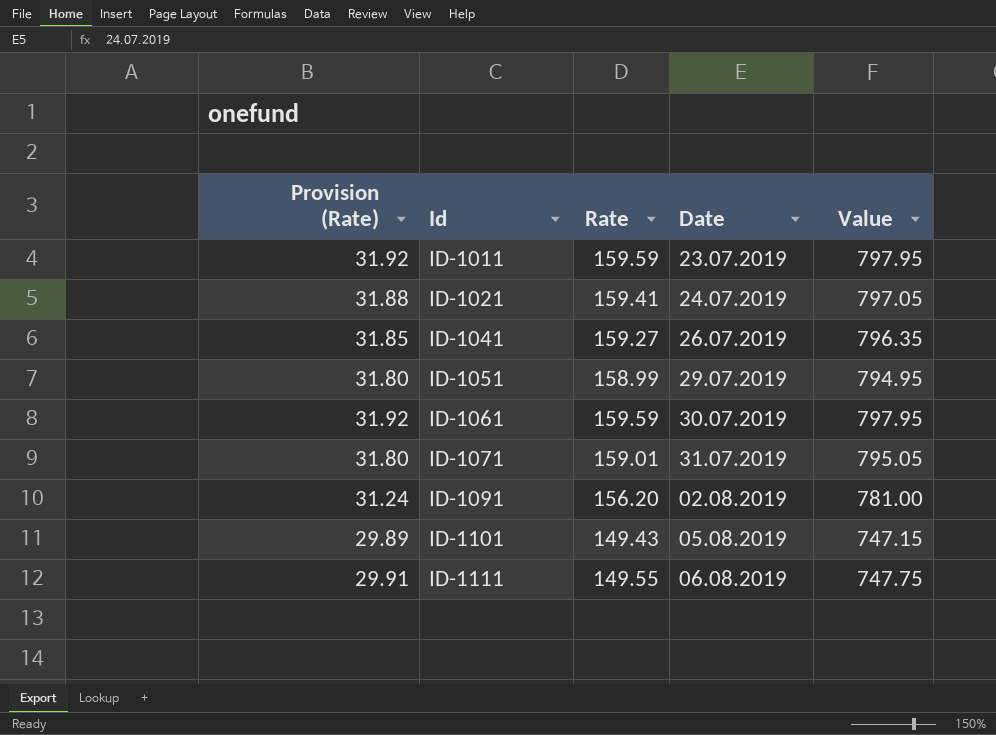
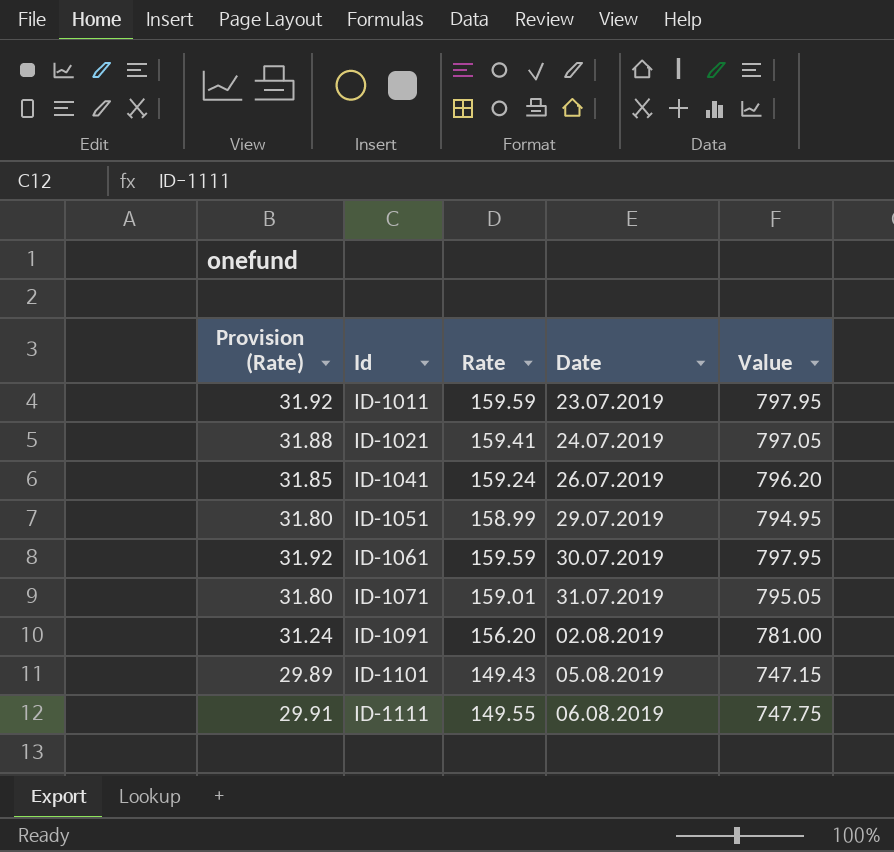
ID-1041 | Rate: 159.27 -> 159.24
ID-1041 | Value: 796.35 -> 796.20

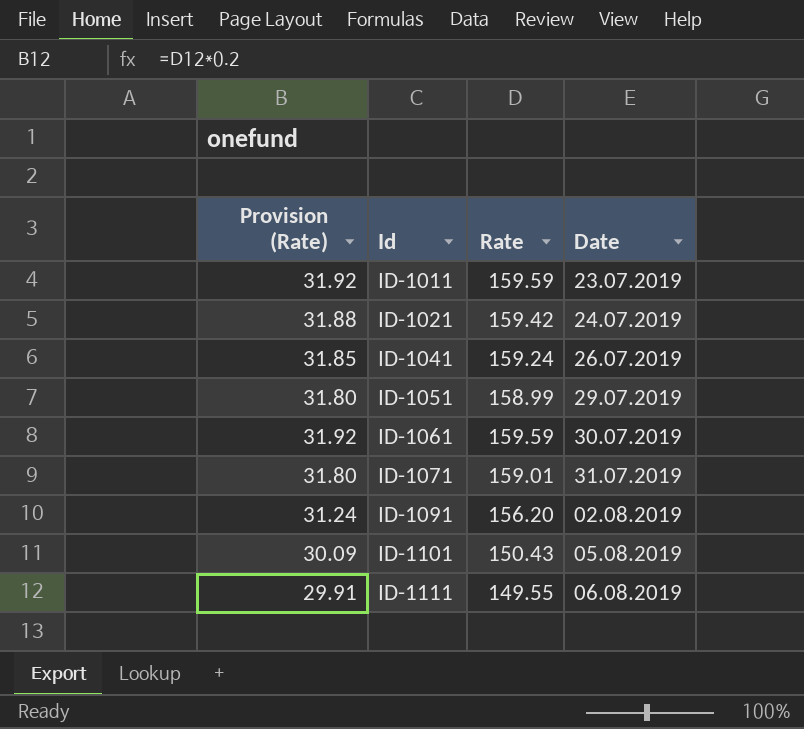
column Value | formula: [Rate] * 5 -> none
ID-1021 | Rate: 159.41 -> 159.42
ID-1101 | Provision (Rate): 29.89 -> 30.09
ID-1101 | Rate: 149.43 -> 150.43

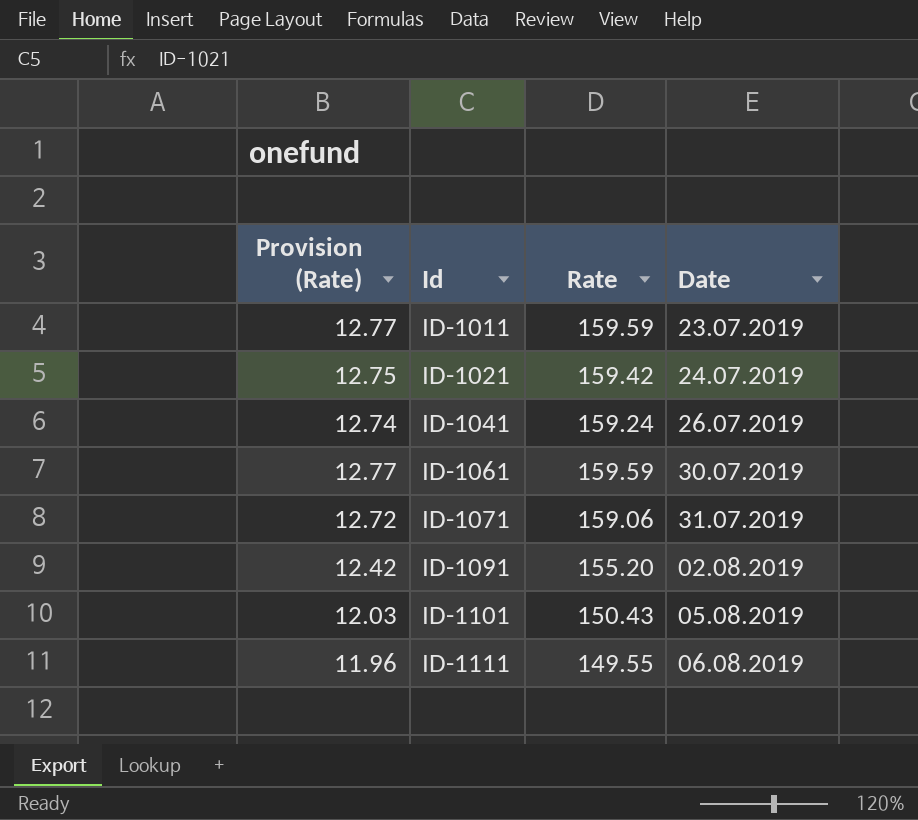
column Provision (Rate) | formula: [Rate] * 0.2 -> [Rate] * 0.08
row ID-1051: 31.80 | 158.99 | 29.07.2019 -> none
ID-1071 | Rate: 159.01 -> 159.06
ID-1091 | Rate: 156.20 -> 155.20

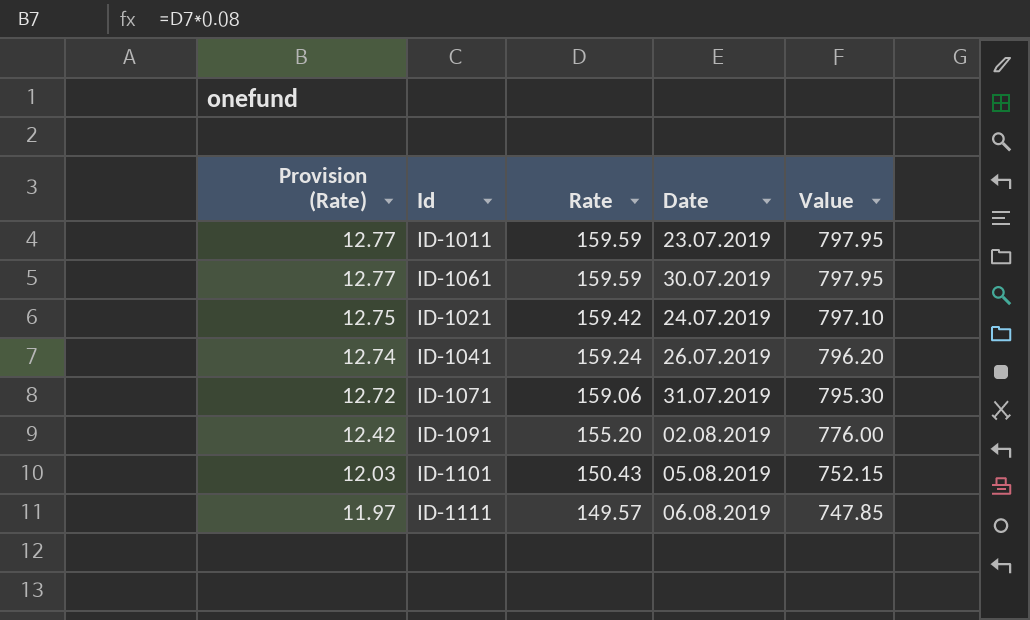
row order: Id ascending -> Provision (Rate) descending
column Value | formula: none -> [Rate] * 5
ID-1111 | Provision (Rate): 11.96 -> 11.97
ID-1111 | Rate: 149.55 -> 149.57

